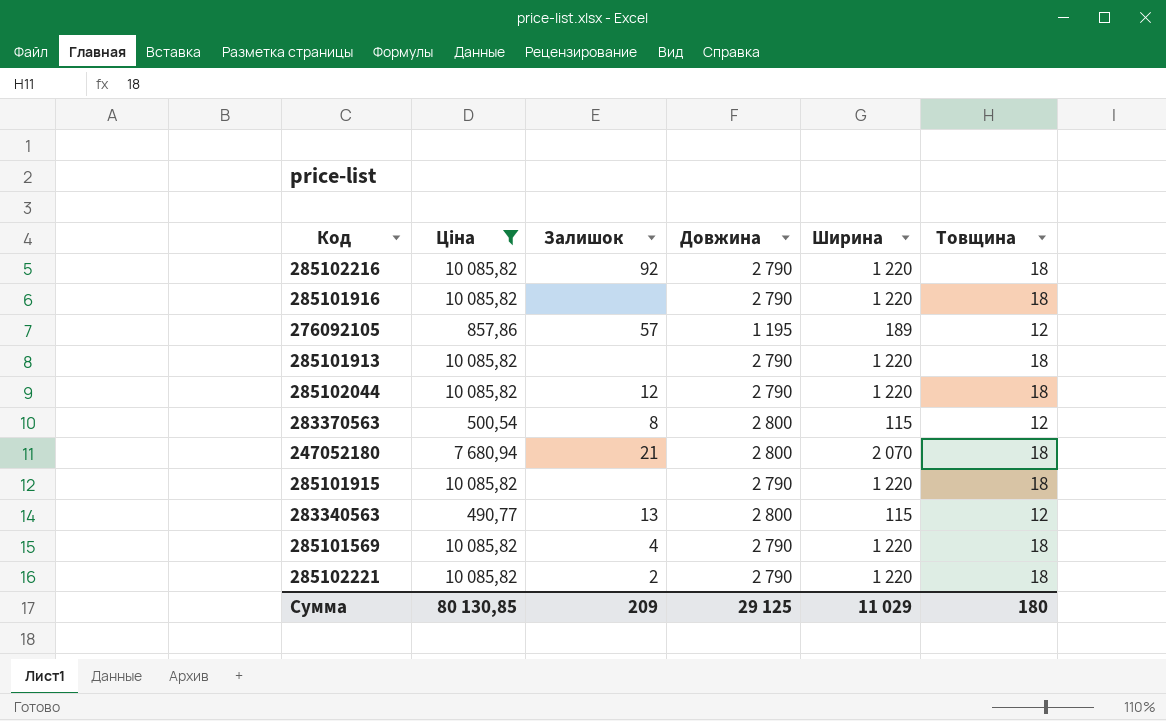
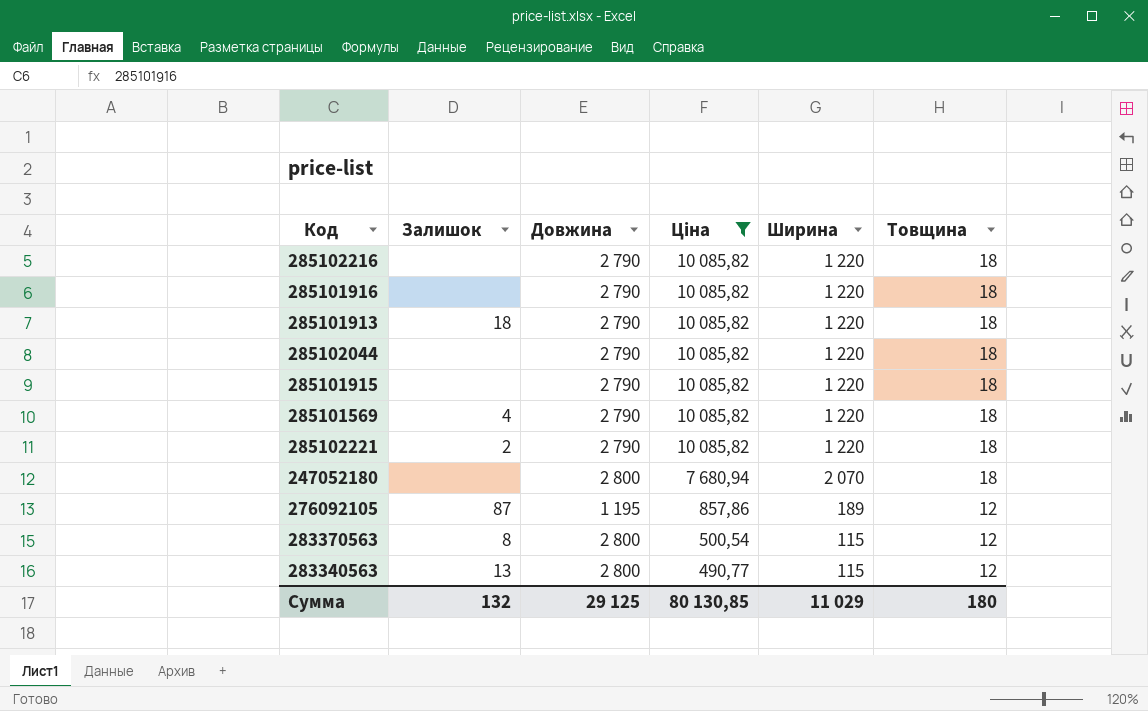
row order: none -> Ціна descending
column Ціна | position: 2 -> 4
285102216 | Залишок: 92 -> none
285101913 | Залишок: none -> 18
285102044 | Залишок: 12 -> none
247052180 | Залишок: 21 -> none
276092105 | Залишок: 57 -> 87
Сумма | Залишок: 209 -> 132

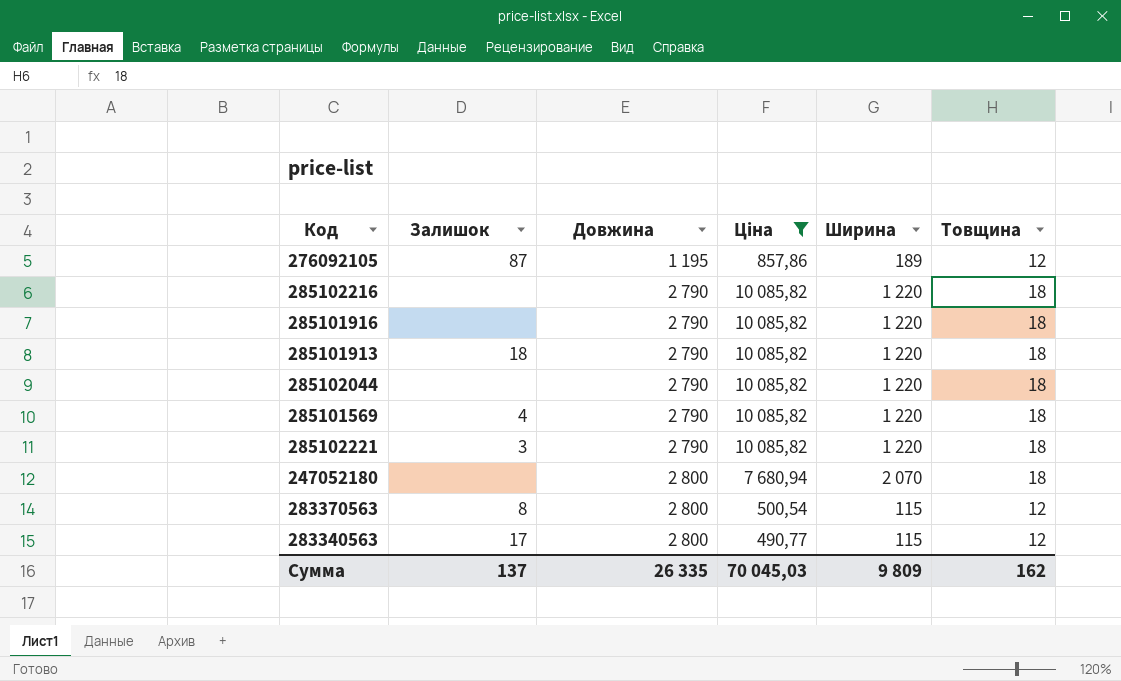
row order: Ціна descending -> Довжина ascending
row 285101915: none | 2 790 | 10 085,82 | 1 220 | 18 -> none
285102221 | Залишок: 2 -> 3
283340563 | Залишок: 13 -> 17
Сумма | Залишок: 132 -> 137
Сумма | Довжина: 29 125 -> 26 335
Сумма | Ціна: 80 130,85 -> 70 045,03
Сумма | Ширина: 11 029 -> 9 809
Сумма | Товщина: 180 -> 162

